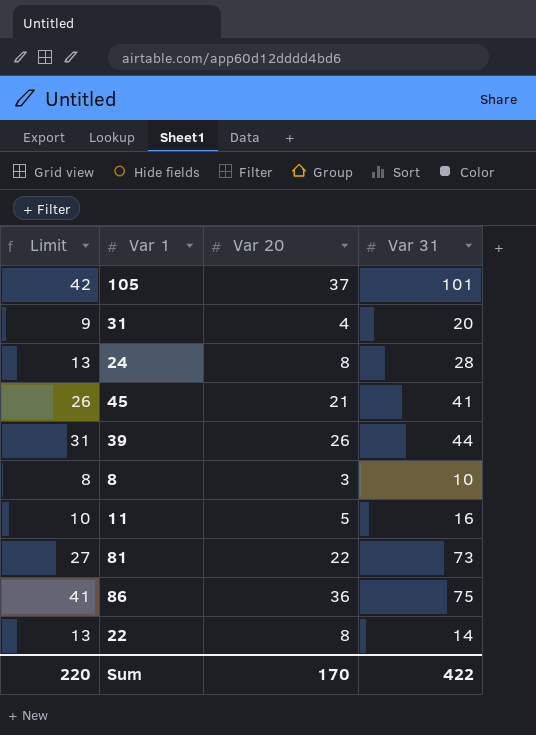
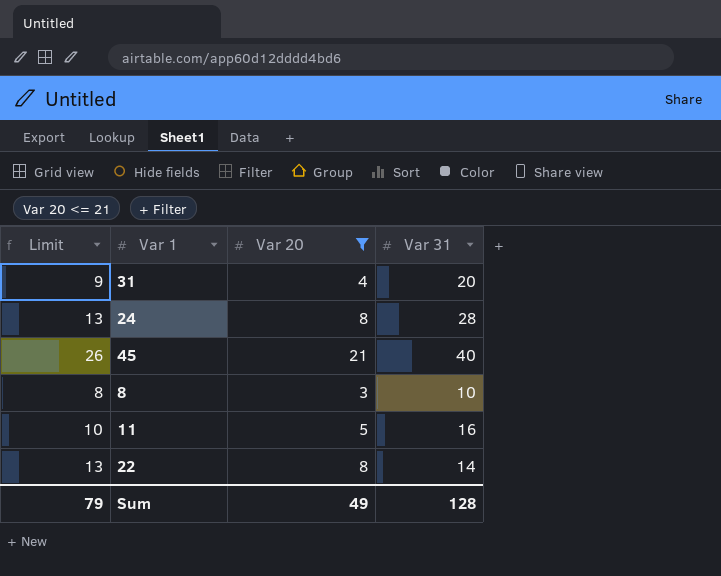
filter: none -> Var 20 <= 21
45 | Var 31: 41 -> 40
Sum | Limit: 220 -> 79
Sum | Var 20: 170 -> 49
Sum | Var 31: 422 -> 128

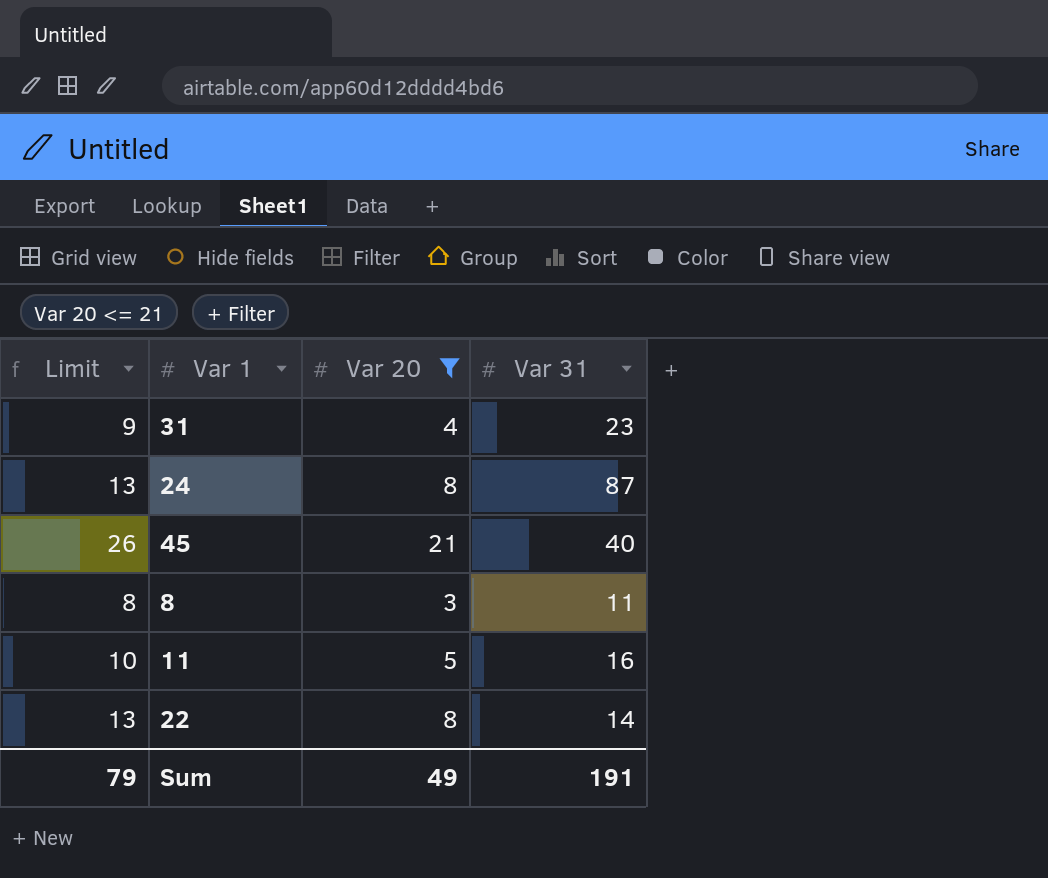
31 | Var 31: 20 -> 23
24 | Var 31: 28 -> 87
8 | Var 31: 10 -> 11
Sum | Var 31: 128 -> 191

